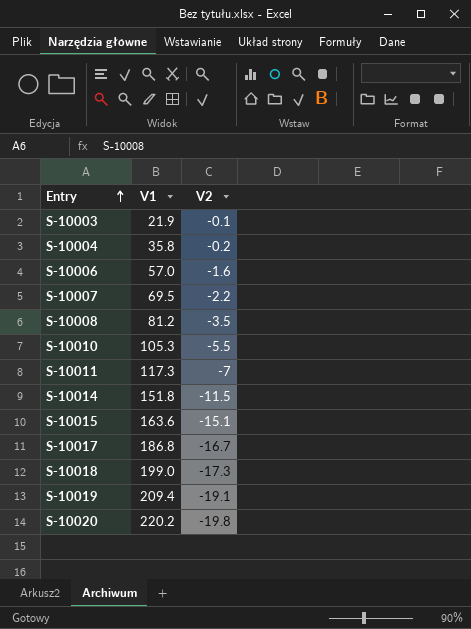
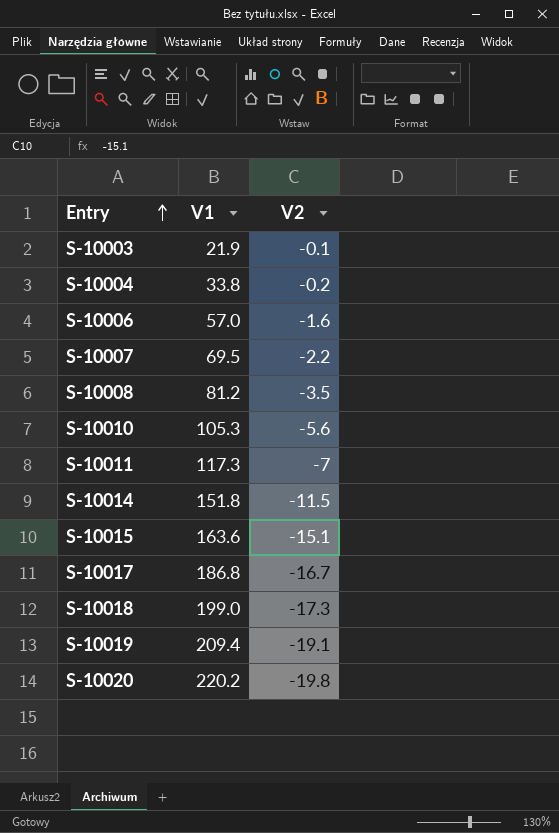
S-10004 | V1: 35.8 -> 33.8
S-10010 | V2: -5.5 -> -5.6

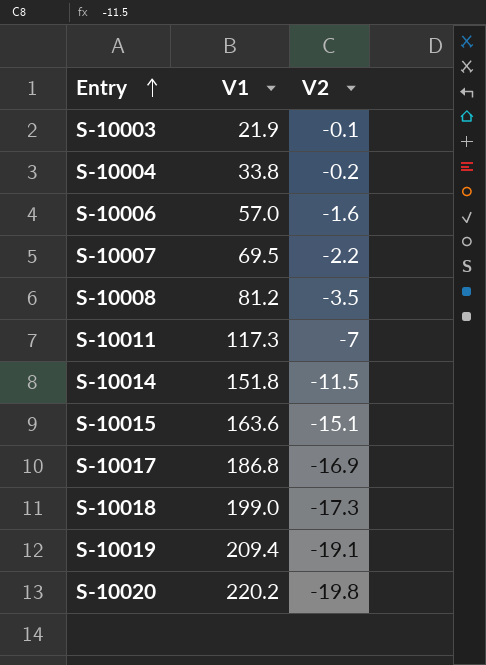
row S-10010: 105.3 | -5.6 -> none
S-10017 | V2: -16.7 -> -16.9

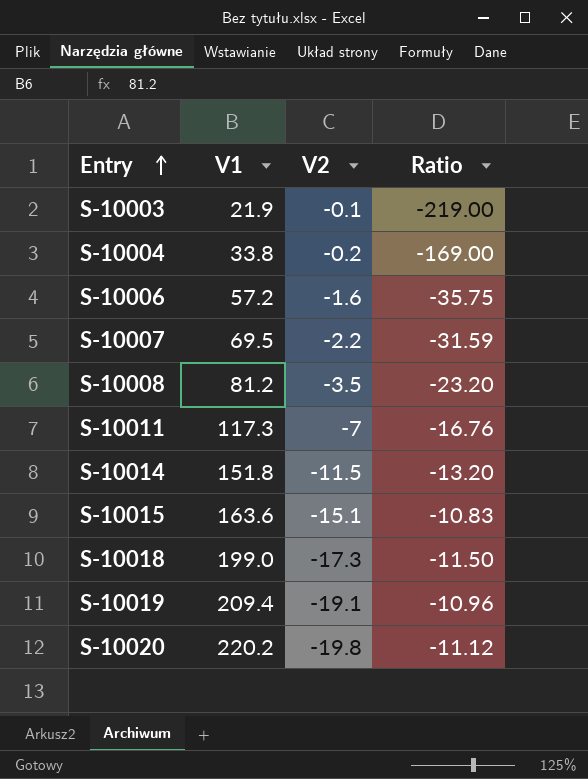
column Ratio | formula: none -> [V1] / [V2]
row S-10017: 186.8 | -16.9 -> none
S-10006 | V1: 57.0 -> 57.2

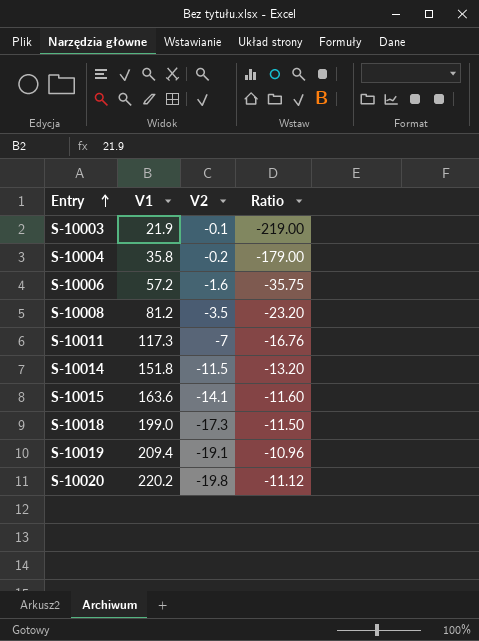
row S-10007: 69.5 | -2.2 | -31.59 -> none
S-10004 | V1: 33.8 -> 35.8
S-10004 | Ratio: -169.00 -> -179.00
S-10015 | V2: -15.1 -> -14.1
S-10015 | Ratio: -10.83 -> -11.60

